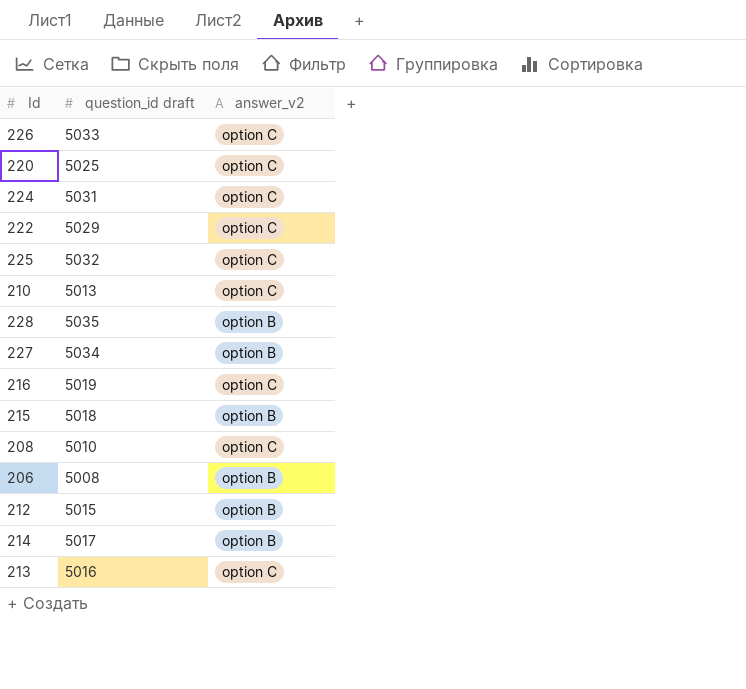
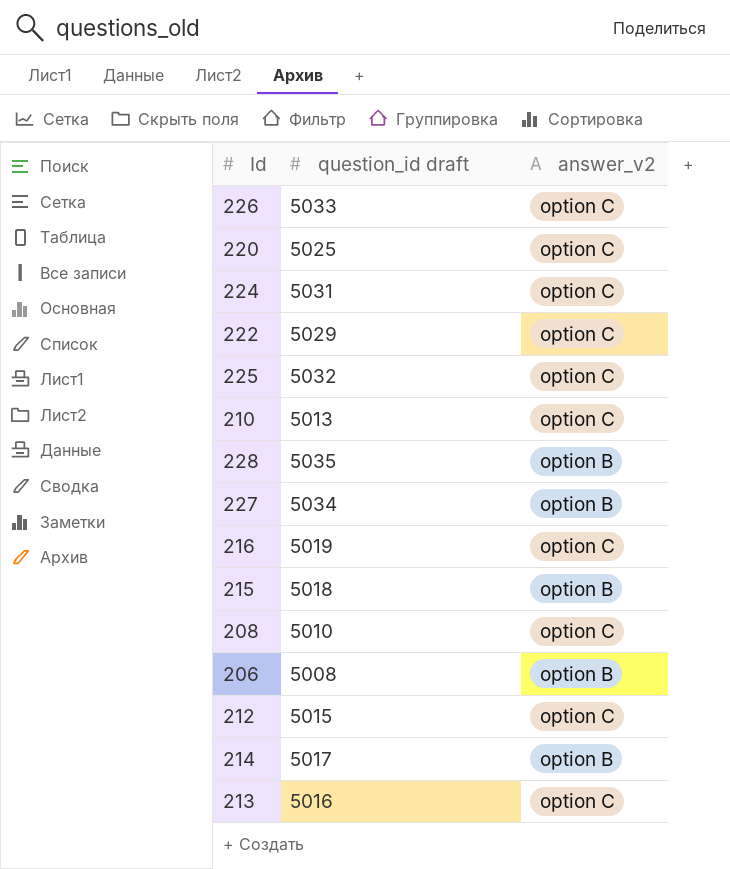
212 | answer_v2: option B -> option C

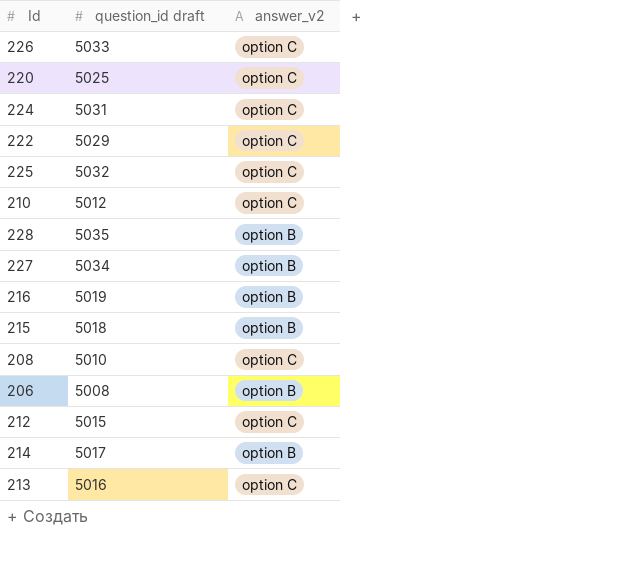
210 | question_id draft: 5013 -> 5012
216 | answer_v2: option C -> option B

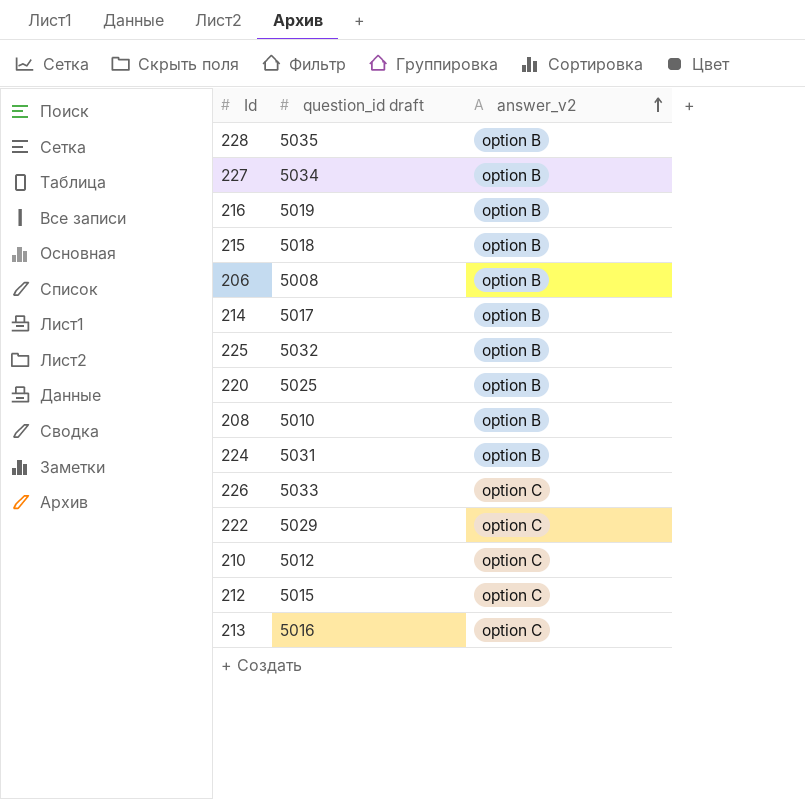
row order: none -> answer_v2 ascending
225 | answer_v2: option C -> option B
220 | answer_v2: option C -> option B
208 | answer_v2: option C -> option B
224 | answer_v2: option C -> option B

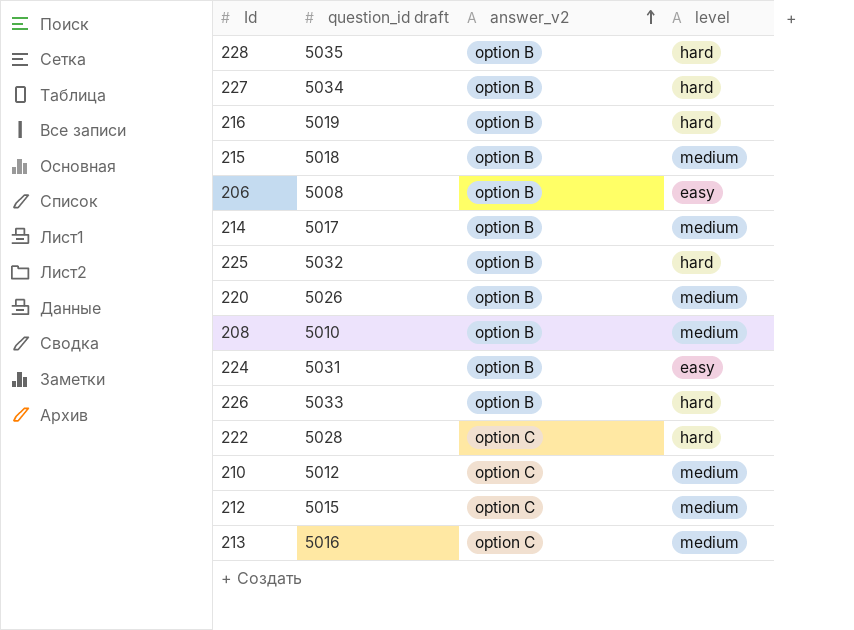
column level | position: none -> 4
220 | question_id draft: 5025 -> 5026
226 | answer_v2: option C -> option B
222 | question_id draft: 5029 -> 5028

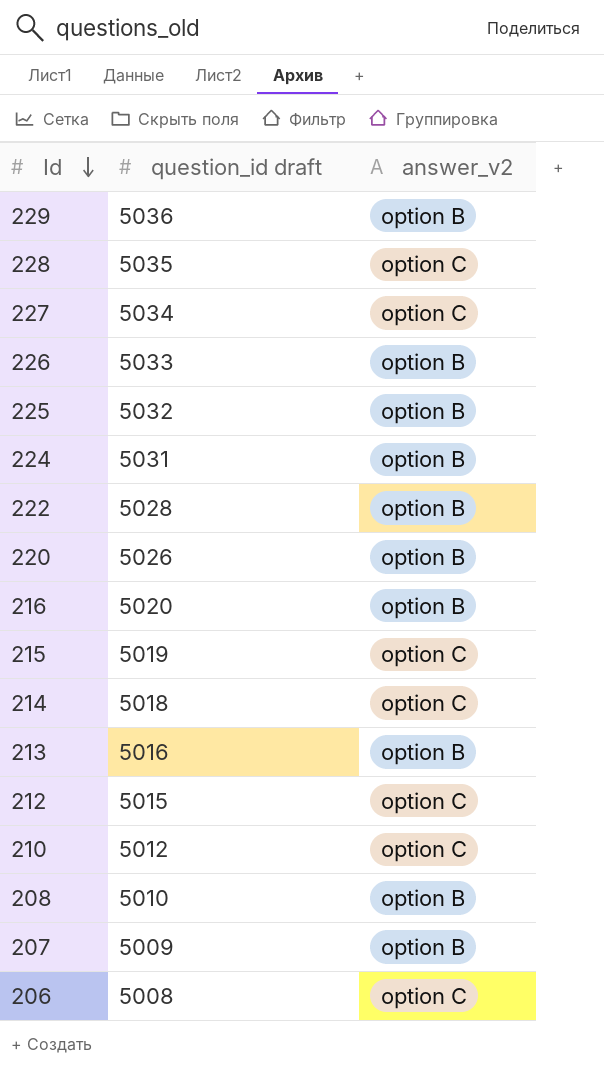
row order: answer_v2 ascending -> Id descending
column level | position: 4 -> none
row 229: none -> 5036 | option B
228 | answer_v2: option B -> option C
227 | answer_v2: option B -> option C
222 | answer_v2: option C -> option B
216 | question_id draft: 5019 -> 5020
215 | question_id draft: 5018 -> 5019
215 | answer_v2: option B -> option C
214 | question_id draft: 5017 -> 5018
214 | answer_v2: option B -> option C
213 | answer_v2: option C -> option B
row 207: none -> 5009 | option B
206 | answer_v2: option B -> option C

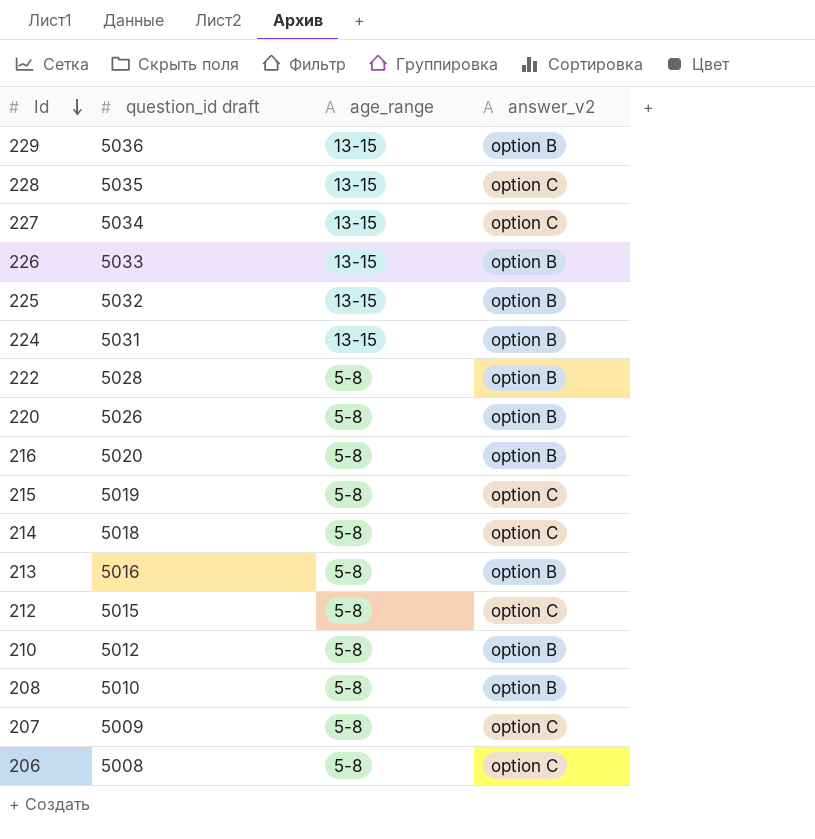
column age_range | position: none -> 3
210 | answer_v2: option C -> option B
207 | answer_v2: option B -> option C

